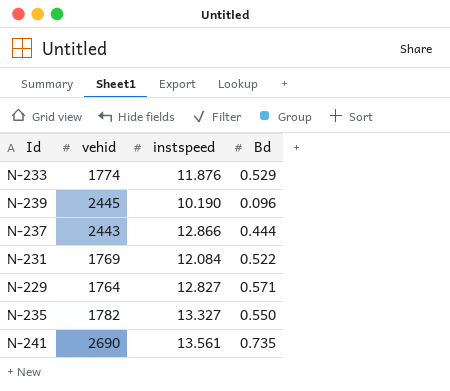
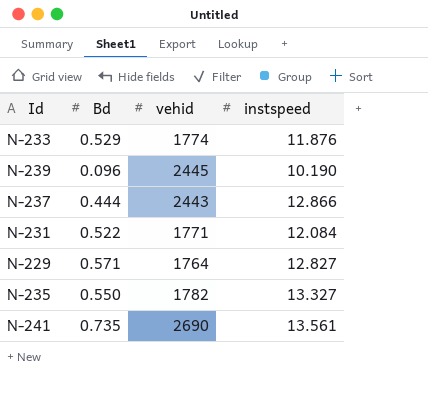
column Bd | position: 4 -> 2
N-231 | vehid: 1769 -> 1771

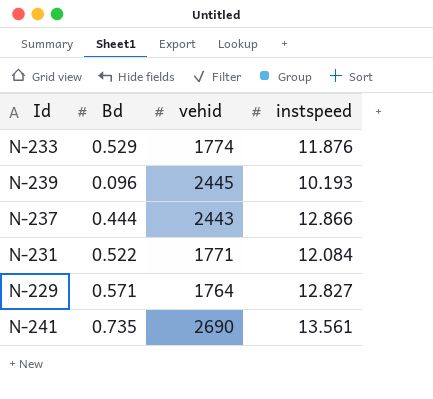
row N-235: 0.550 | 1782 | 13.327 -> none
N-239 | instspeed: 10.190 -> 10.193

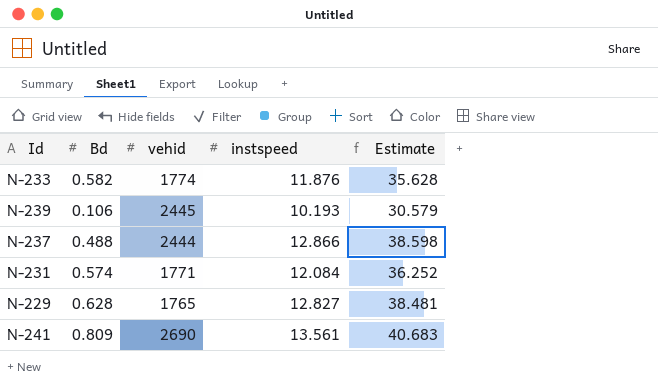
column Estimate | formula: none -> [instspeed] * 3
N-233 | Bd: 0.529 -> 0.582
N-239 | Bd: 0.096 -> 0.106
N-237 | Bd: 0.444 -> 0.488
N-237 | vehid: 2443 -> 2444
N-231 | Bd: 0.522 -> 0.574
N-229 | Bd: 0.571 -> 0.628
N-229 | vehid: 1764 -> 1765
N-241 | Bd: 0.735 -> 0.809

